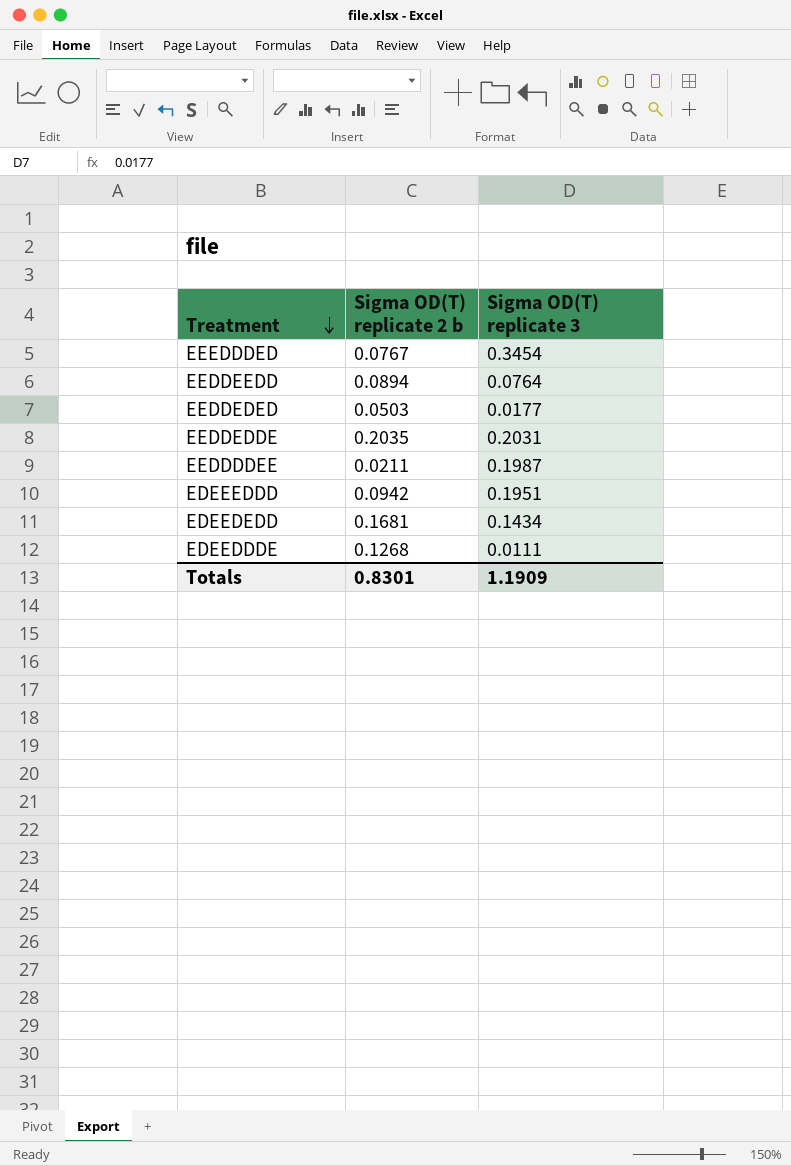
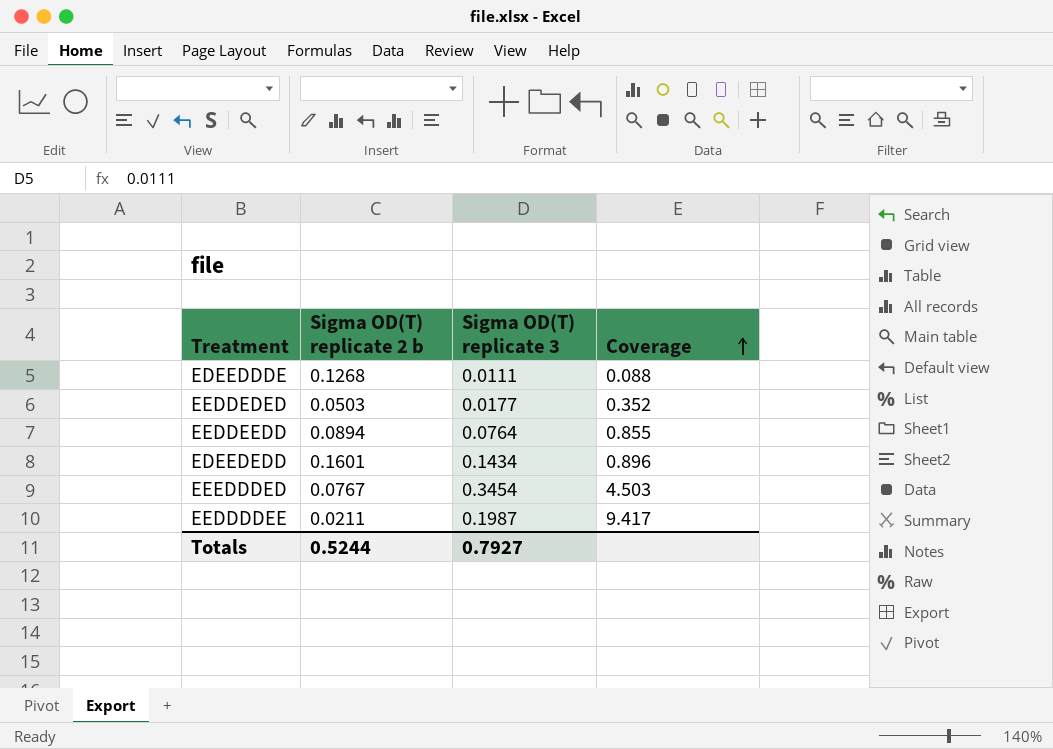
row order: Treatment descending -> Coverage ascending
column Coverage | formula: none -> [Sigma OD(T) replicate 3] / [Sigma OD(T) replicate 2 b]
row EEDDEDDE: 0.2035 | 0.2031 -> none
row EDEEEDDD: 0.0942 | 0.1951 -> none
EDEEDEDD | Sigma OD(T) replicate 2 b: 0.1681 -> 0.1601
Totals | Sigma OD(T) replicate 2 b: 0.8301 -> 0.5244
Totals | Sigma OD(T) replicate 3: 1.1909 -> 0.7927

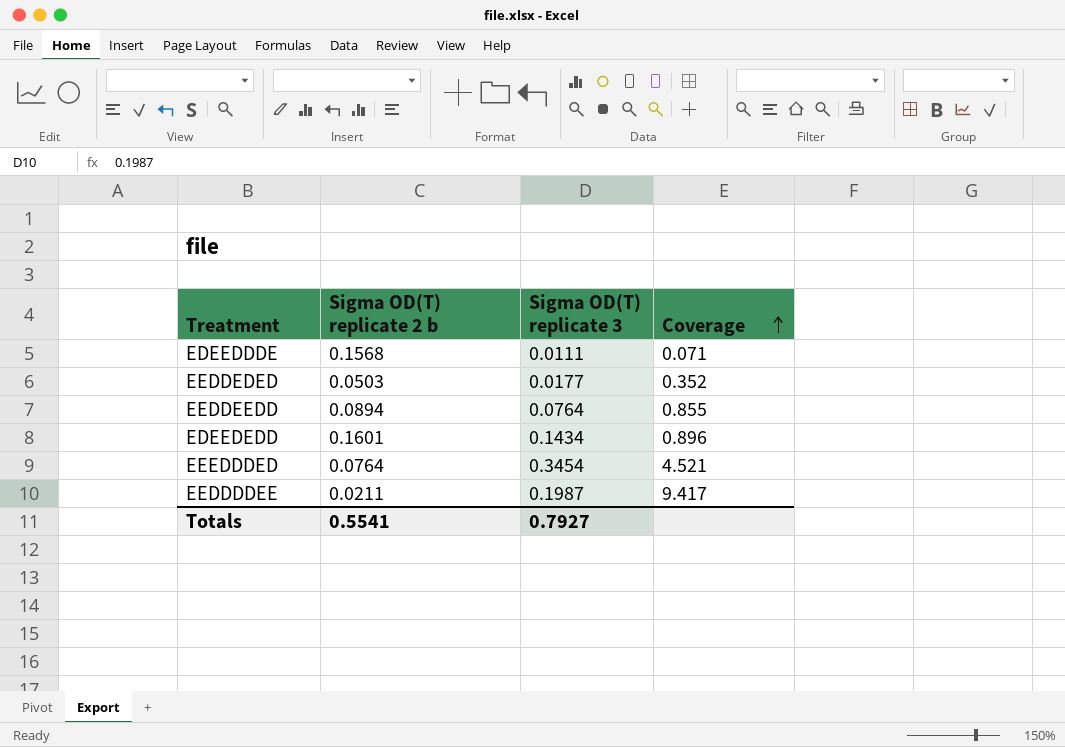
EDEEDDDE | Sigma OD(T) replicate 2 b: 0.1268 -> 0.1568
EDEEDDDE | Coverage: 0.088 -> 0.071
EEEDDDED | Sigma OD(T) replicate 2 b: 0.0767 -> 0.0764
EEEDDDED | Coverage: 4.503 -> 4.521
Totals | Sigma OD(T) replicate 2 b: 0.5244 -> 0.5541

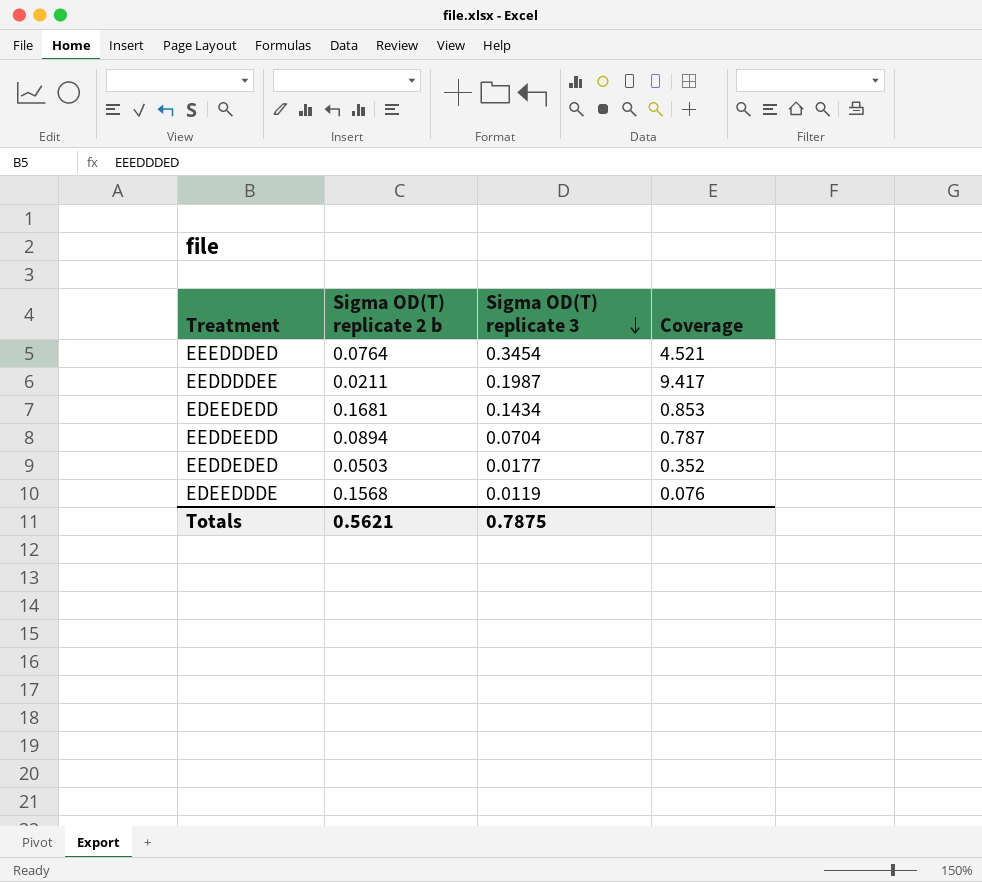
row order: Coverage ascending -> Sigma OD(T) replicate 3 descending
EDEEDEDD | Sigma OD(T) replicate 2 b: 0.1601 -> 0.1681
EDEEDEDD | Coverage: 0.896 -> 0.853
EEDDEEDD | Sigma OD(T) replicate 3: 0.0764 -> 0.0704
EEDDEEDD | Coverage: 0.855 -> 0.787
EDEEDDDE | Sigma OD(T) replicate 3: 0.0111 -> 0.0119
EDEEDDDE | Coverage: 0.071 -> 0.076
Totals | Sigma OD(T) replicate 2 b: 0.5541 -> 0.5621
Totals | Sigma OD(T) replicate 3: 0.7927 -> 0.7875

